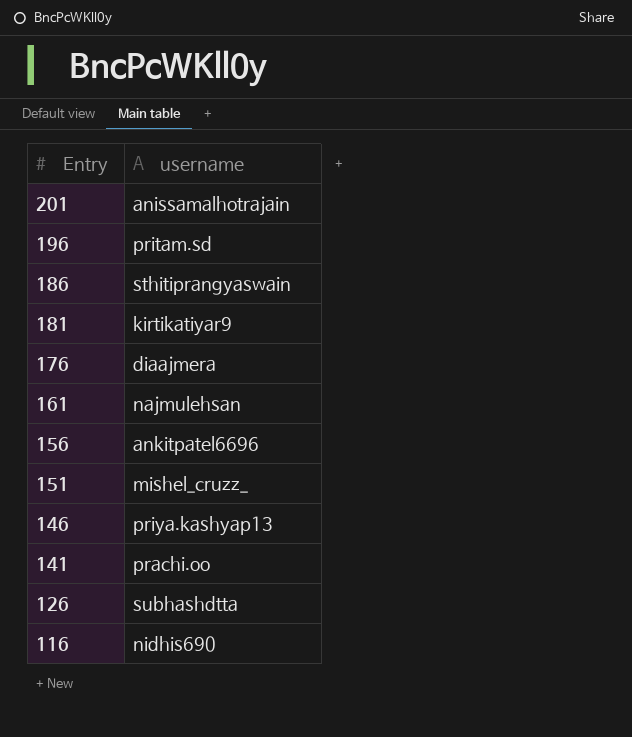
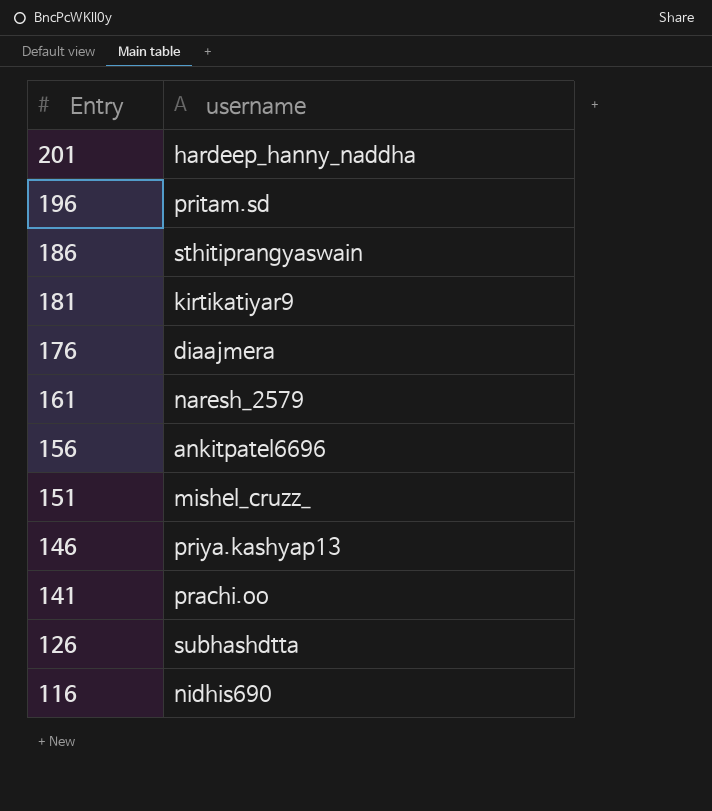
201 | username: anissamalhotrajain -> hardeep_hanny_naddha
161 | username: najmulehsan -> naresh_2579

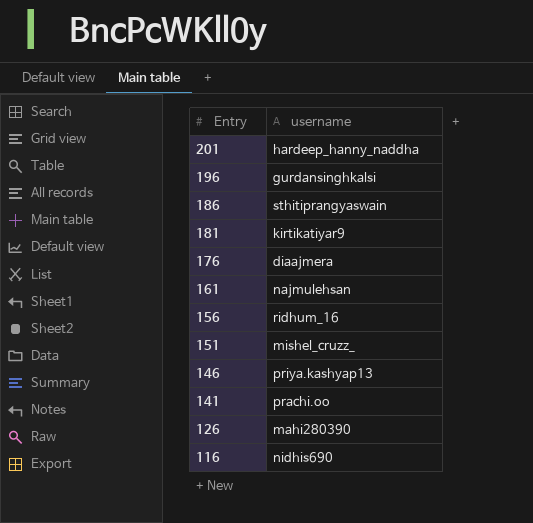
196 | username: pritam.sd -> gurdansinghkalsi
161 | username: naresh_2579 -> najmulehsan
156 | username: ankitpatel6696 -> ridhum_16
126 | username: subhashdtta -> mahi280390

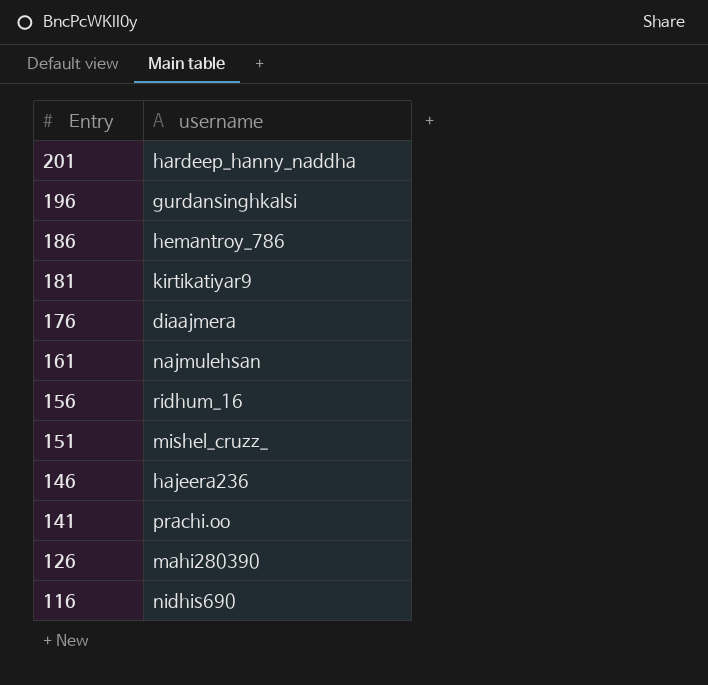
186 | username: sthitiprangyaswain -> hemantroy_786
146 | username: priya.kashyap13 -> hajeera236

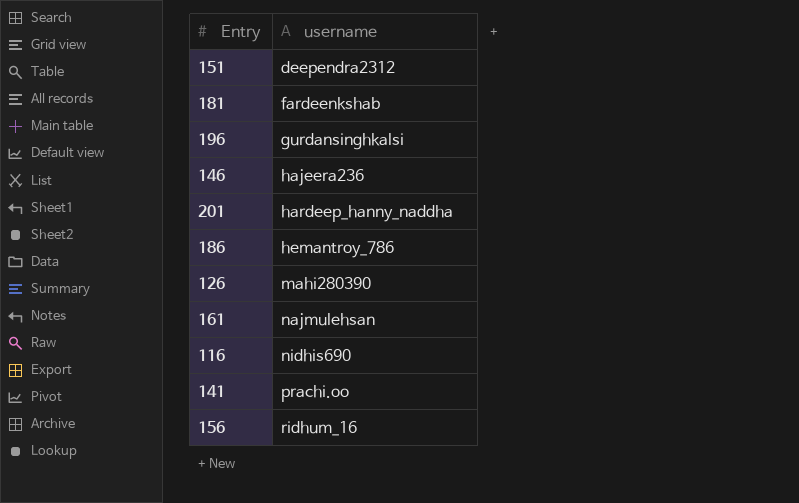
row order: Entry descending -> username ascending
row 176: diaajmera -> none
151 | username: mishel_cruzz_ -> deependra2312
181 | username: kirtikatiyar9 -> fardeenkshab

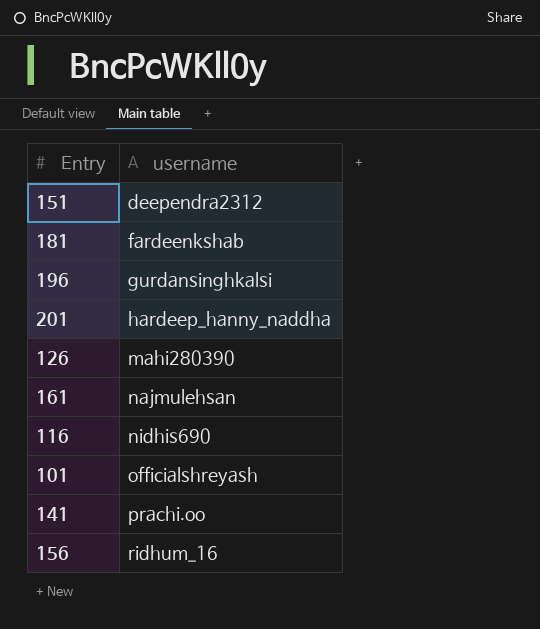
row 146: hajeera236 -> none
row 186: hemantroy_786 -> none
row 101: none -> officialshreyash

